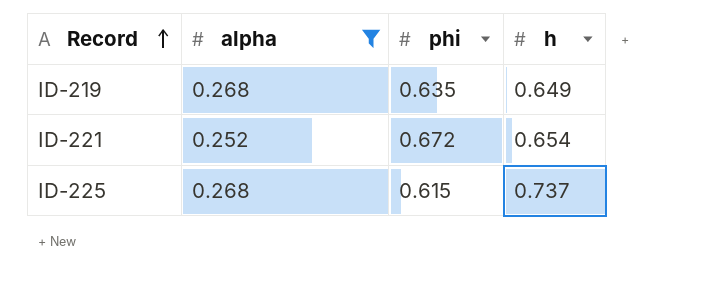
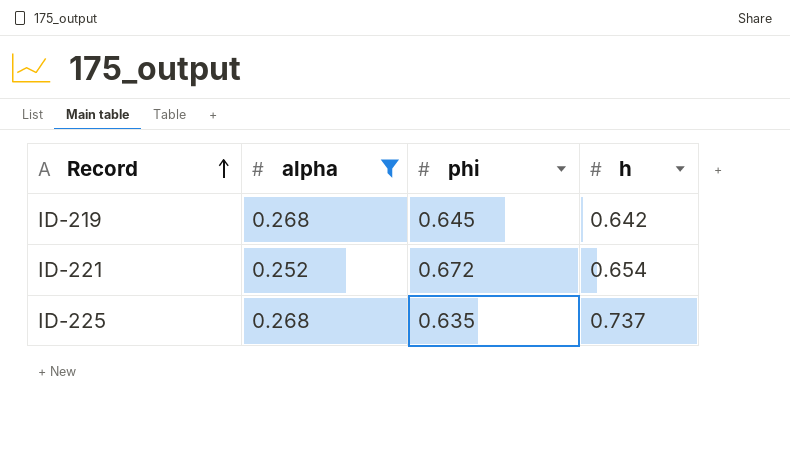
ID-219 | phi: 0.635 -> 0.645
ID-219 | h: 0.649 -> 0.642
ID-225 | phi: 0.615 -> 0.635

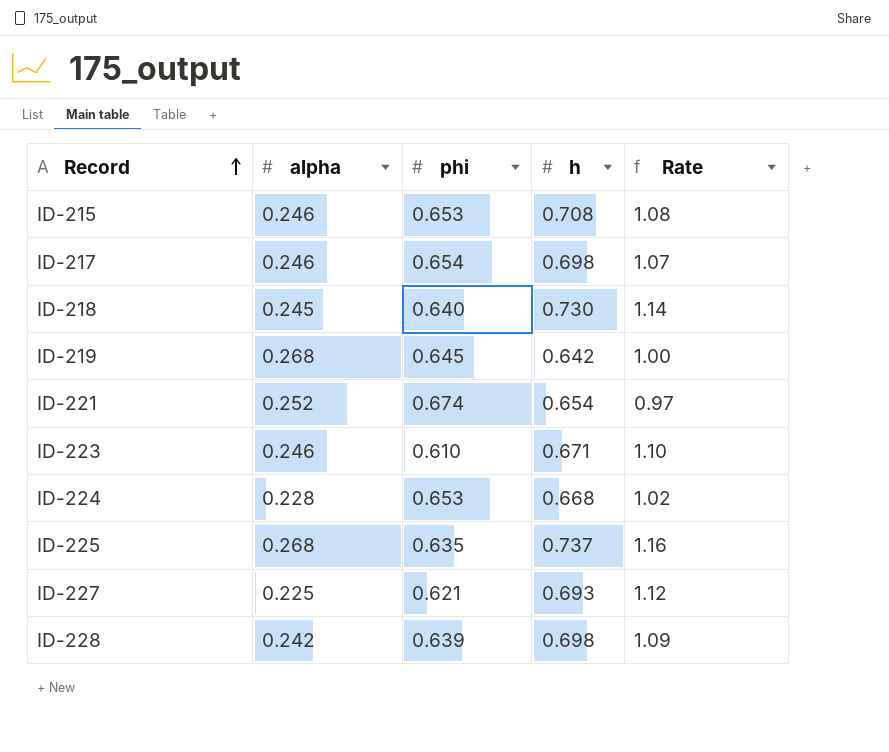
filter: alpha >= 0.252 -> none
column Rate | formula: none -> [h] / [phi]
ID-221 | phi: 0.672 -> 0.674

